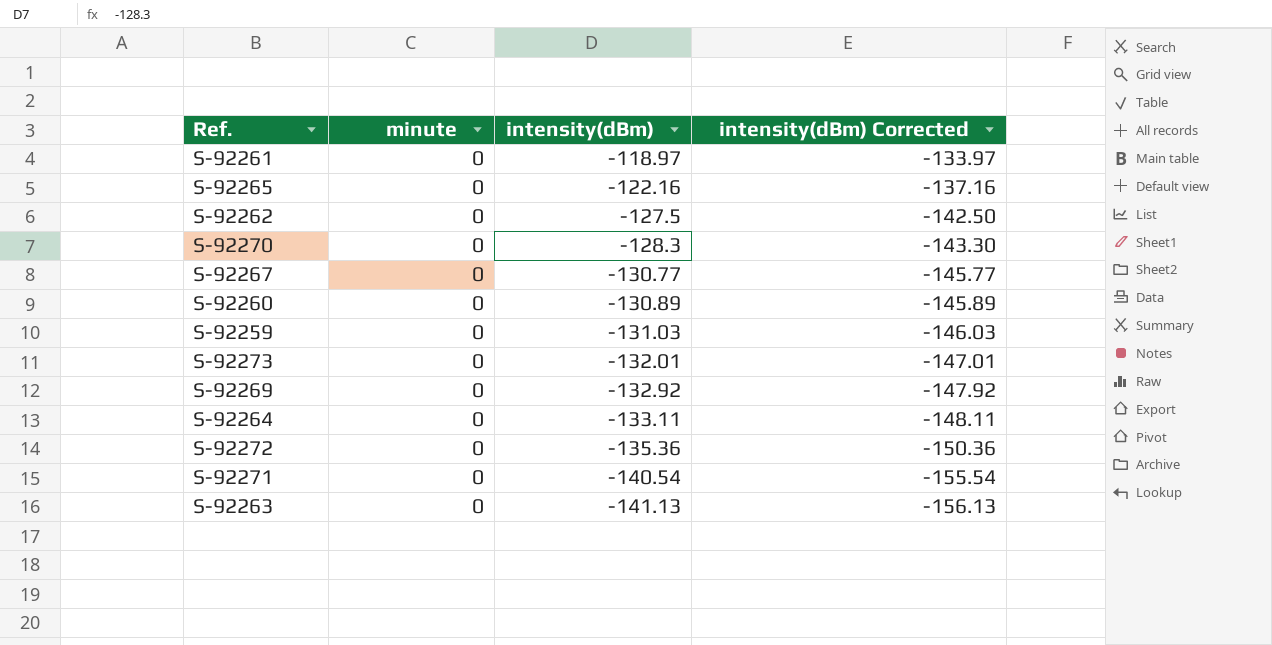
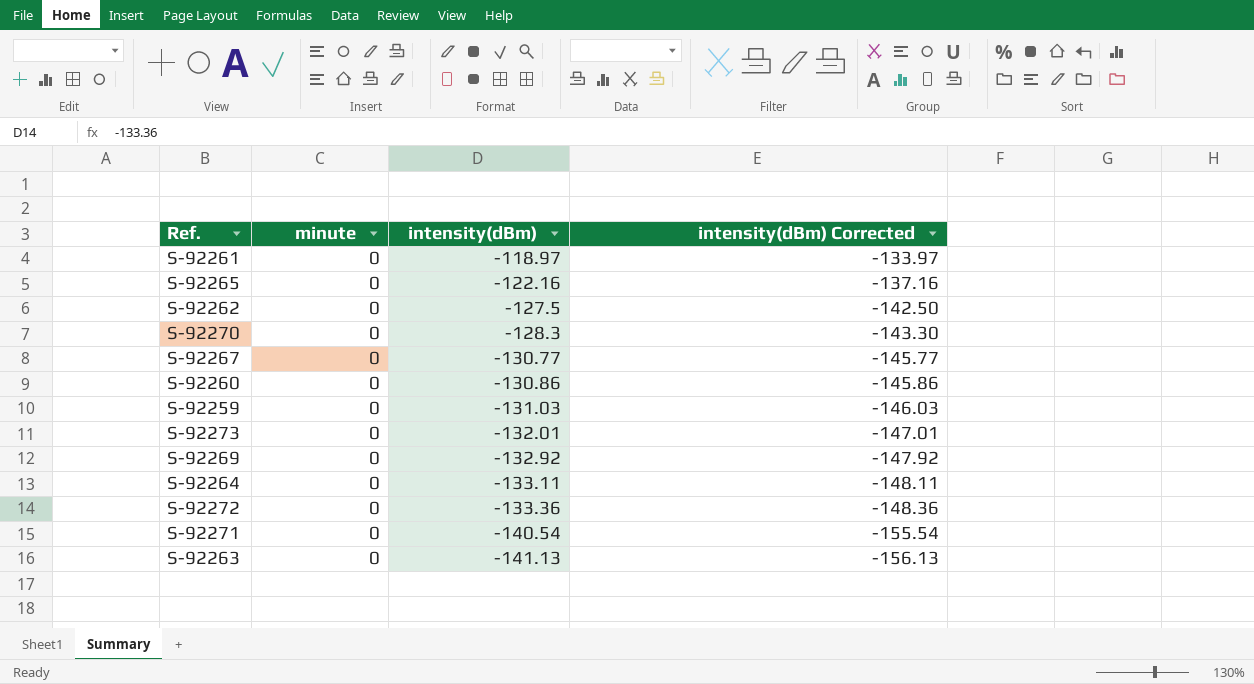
S-92260 | intensity(dBm): -130.89 -> -130.86
S-92260 | intensity(dBm) Corrected: -145.89 -> -145.86
S-92272 | intensity(dBm): -135.36 -> -133.36
S-92272 | intensity(dBm) Corrected: -150.36 -> -148.36

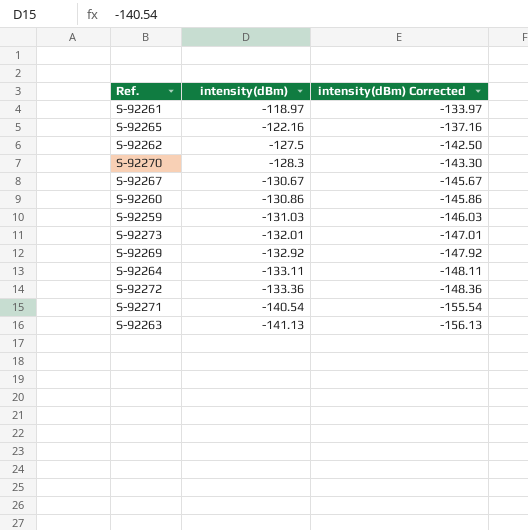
column minute | position: 2 -> none
S-92267 | intensity(dBm): -130.77 -> -130.67
S-92267 | intensity(dBm) Corrected: -145.77 -> -145.67

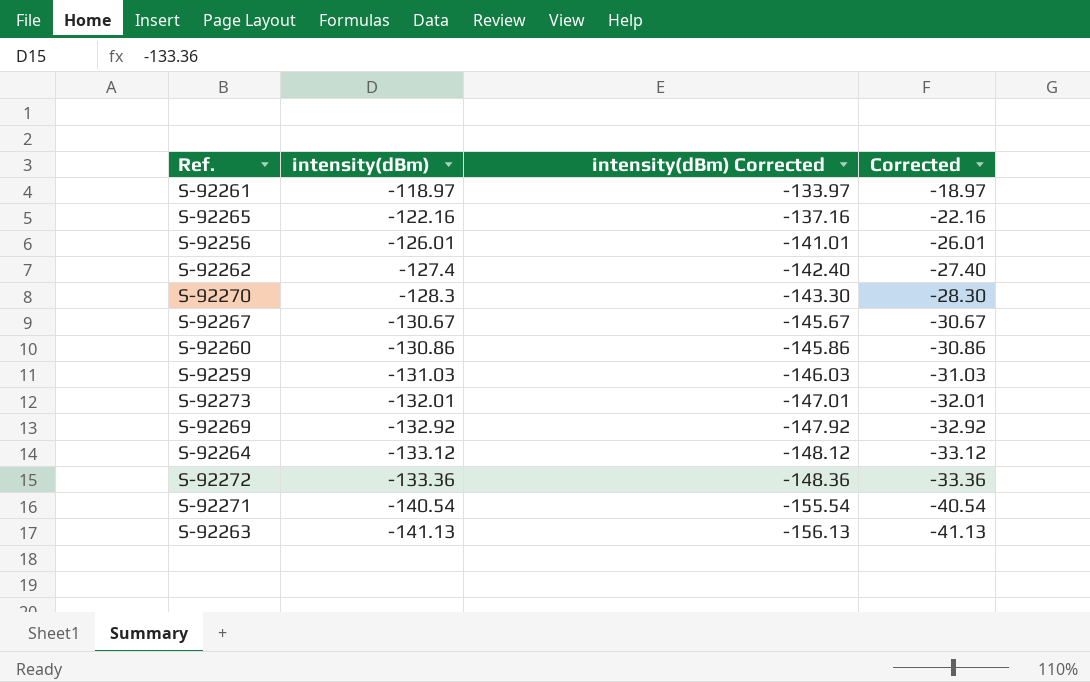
column Corrected | formula: none -> [intensity(dBm)] + 100
row S-92256: none -> -126.01 | -141.01 | -26.01
S-92262 | intensity(dBm): -127.5 -> -127.4
S-92262 | intensity(dBm) Corrected: -142.50 -> -142.40
S-92264 | intensity(dBm): -133.11 -> -133.12
S-92264 | intensity(dBm) Corrected: -148.11 -> -148.12

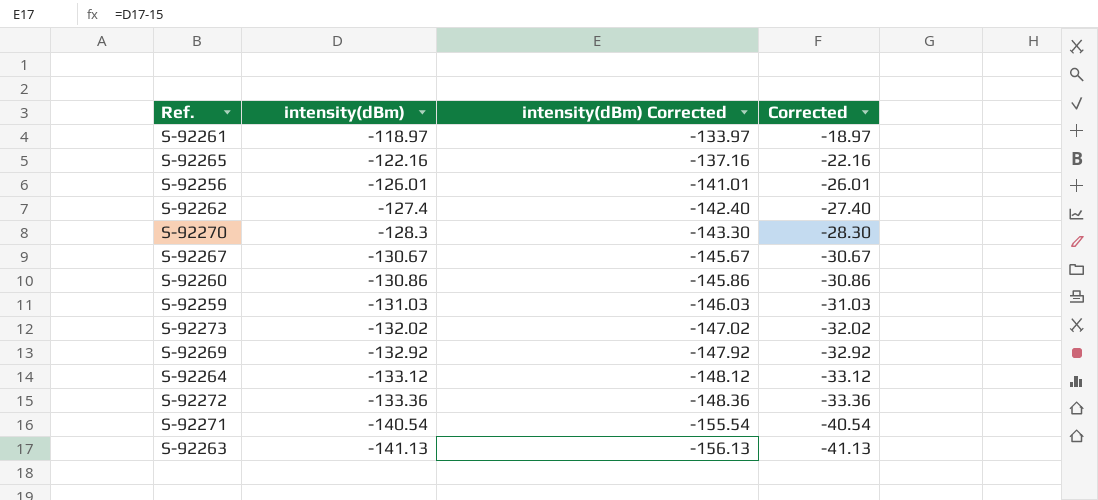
S-92273 | intensity(dBm): -132.01 -> -132.02
S-92273 | intensity(dBm) Corrected: -147.01 -> -147.02
S-92273 | Corrected: -32.01 -> -32.02

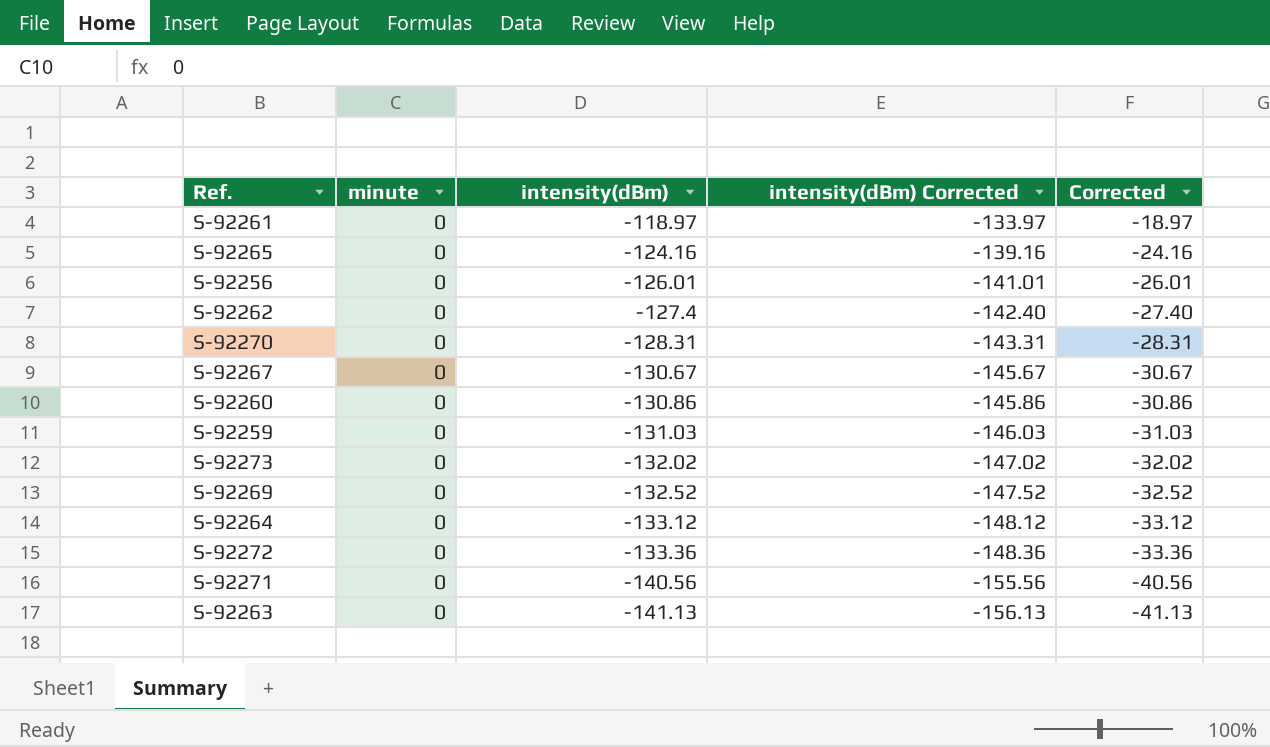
column minute | position: none -> 2
S-92265 | intensity(dBm): -122.16 -> -124.16
S-92265 | intensity(dBm) Corrected: -137.16 -> -139.16
S-92265 | Corrected: -22.16 -> -24.16
S-92270 | intensity(dBm): -128.3 -> -128.31
S-92270 | intensity(dBm) Corrected: -143.30 -> -143.31
S-92270 | Corrected: -28.30 -> -28.31
S-92269 | intensity(dBm): -132.92 -> -132.52
S-92269 | intensity(dBm) Corrected: -147.92 -> -147.52
S-92269 | Corrected: -32.92 -> -32.52
S-92271 | intensity(dBm): -140.54 -> -140.56
S-92271 | intensity(dBm) Corrected: -155.54 -> -155.56
S-92271 | Corrected: -40.54 -> -40.56

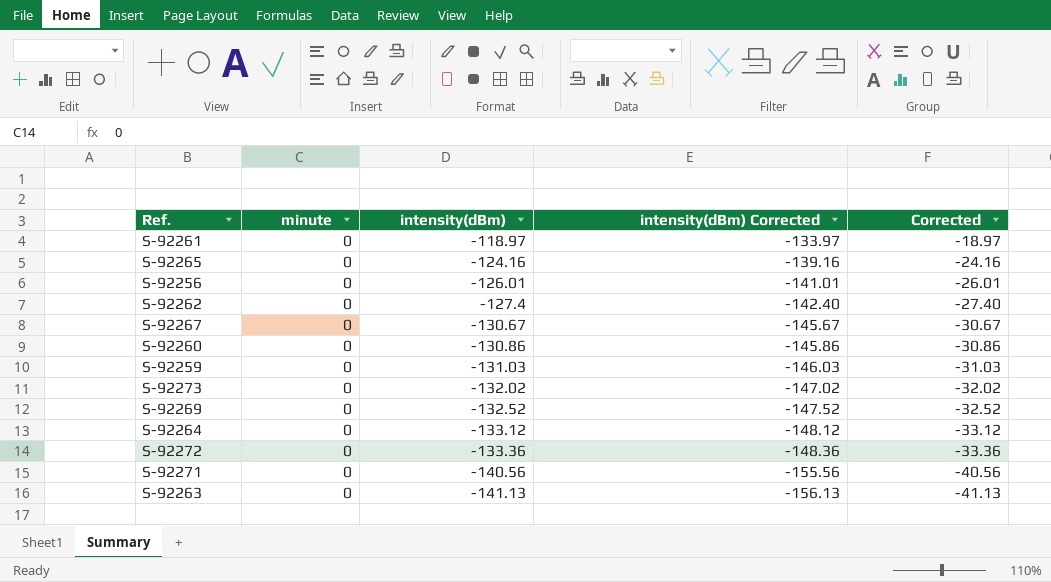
row S-92270: 0 | -128.31 | -143.31 | -28.31 -> none

